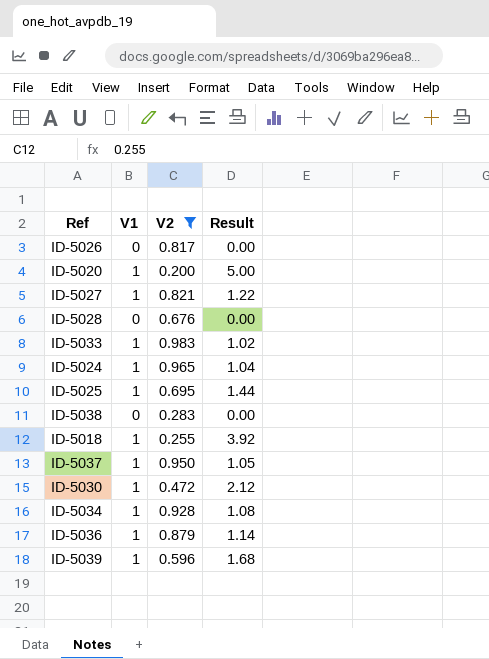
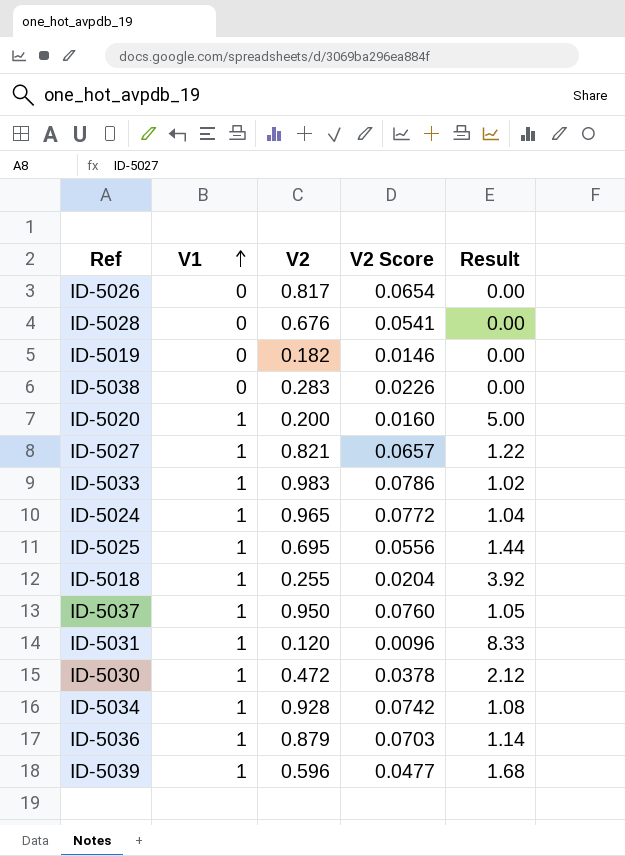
filter: V2 >= 0.200 -> none
row order: none -> V1 ascending
column V2 Score | formula: none -> [V2] * 0.08

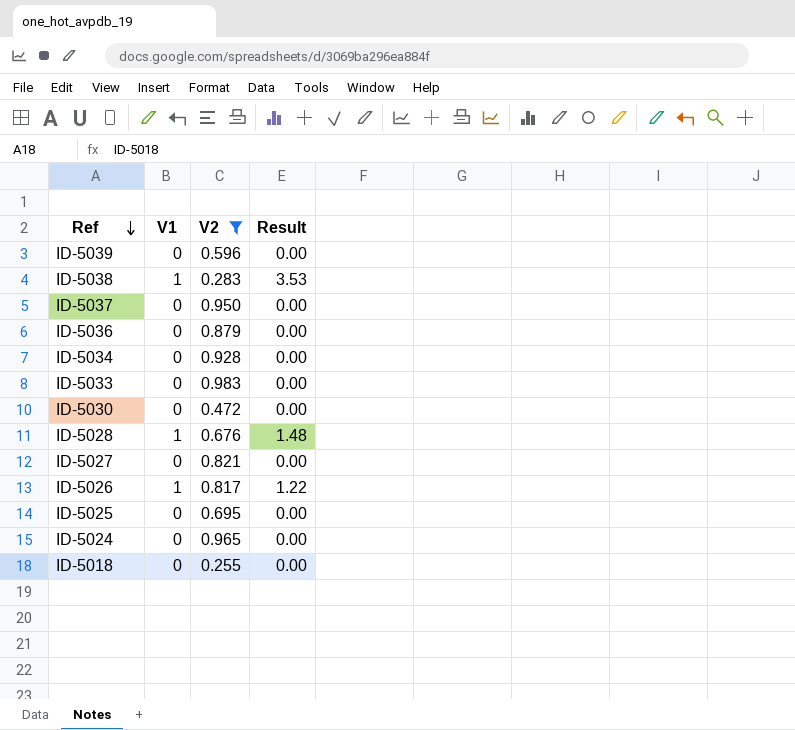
filter: none -> V2 >= 0.255
row order: V1 ascending -> Ref descending
column V2 Score | formula: [V2] * 0.08 -> none
ID-5039 | V1: 1 -> 0
ID-5039 | Result: 1.68 -> 0.00
ID-5038 | V1: 0 -> 1
ID-5038 | Result: 0.00 -> 3.53
ID-5037 | V1: 1 -> 0
ID-5037 | Result: 1.05 -> 0.00
ID-5036 | V1: 1 -> 0
ID-5036 | Result: 1.14 -> 0.00
ID-5034 | V1: 1 -> 0
ID-5034 | Result: 1.08 -> 0.00
ID-5033 | V1: 1 -> 0
ID-5033 | Result: 1.02 -> 0.00
ID-5030 | V1: 1 -> 0
ID-5030 | Result: 2.12 -> 0.00
ID-5028 | V1: 0 -> 1
ID-5028 | Result: 0.00 -> 1.48
ID-5027 | V1: 1 -> 0
ID-5027 | Result: 1.22 -> 0.00
ID-5026 | V1: 0 -> 1
ID-5026 | Result: 0.00 -> 1.22
ID-5025 | V1: 1 -> 0
ID-5025 | Result: 1.44 -> 0.00
ID-5024 | V1: 1 -> 0
ID-5024 | Result: 1.04 -> 0.00
ID-5018 | V1: 1 -> 0
ID-5018 | Result: 3.92 -> 0.00

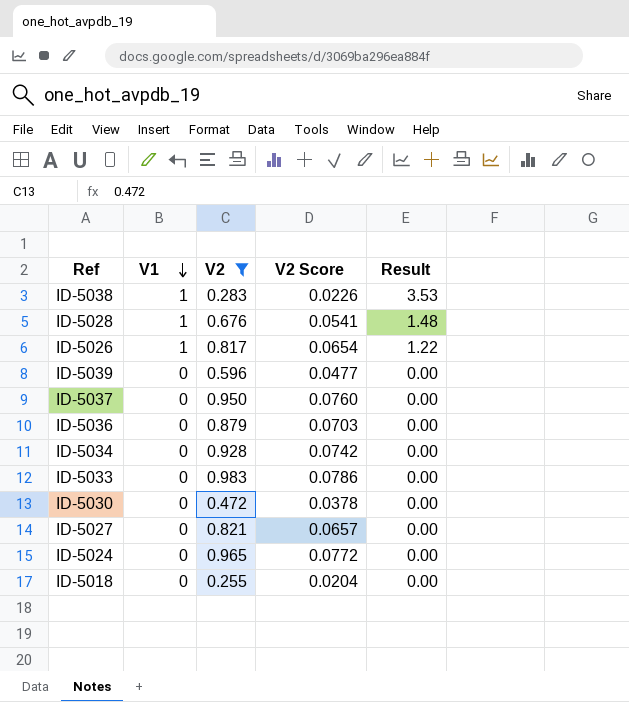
row order: Ref descending -> V1 descending
column V2 Score | formula: none -> [V2] * 0.08
row ID-5025: 0 | 0.695 | 0.00 -> none

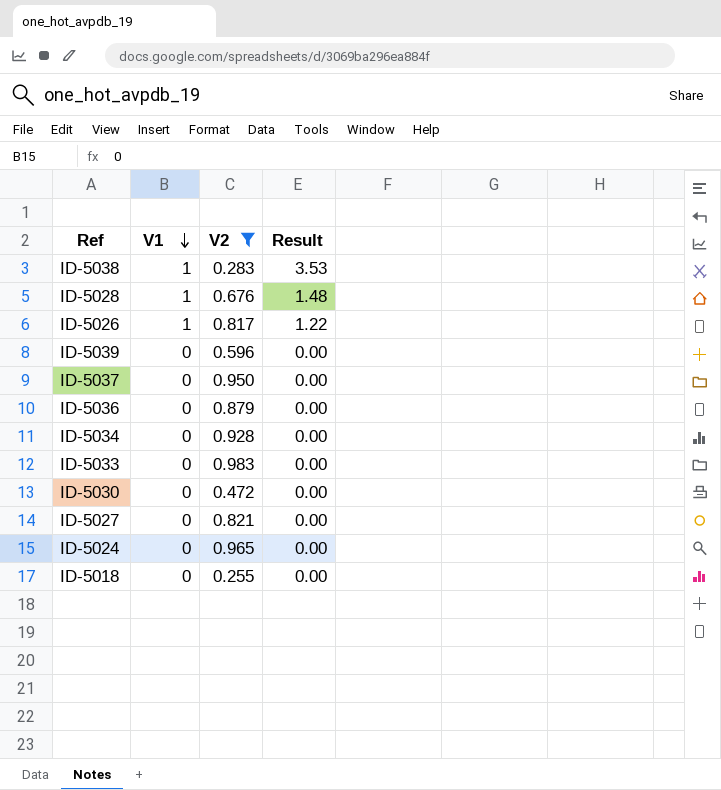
column V2 Score | formula: [V2] * 0.08 -> none

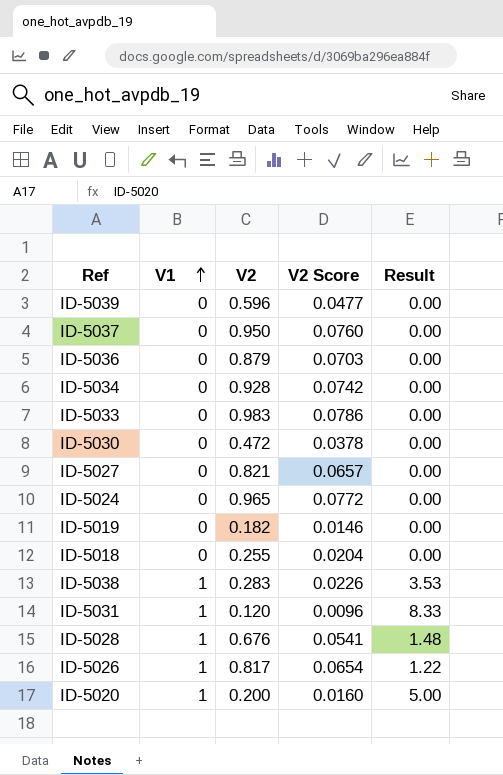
filter: V2 >= 0.255 -> none
row order: V1 descending -> V1 ascending
column V2 Score | formula: none -> [V2] * 0.08

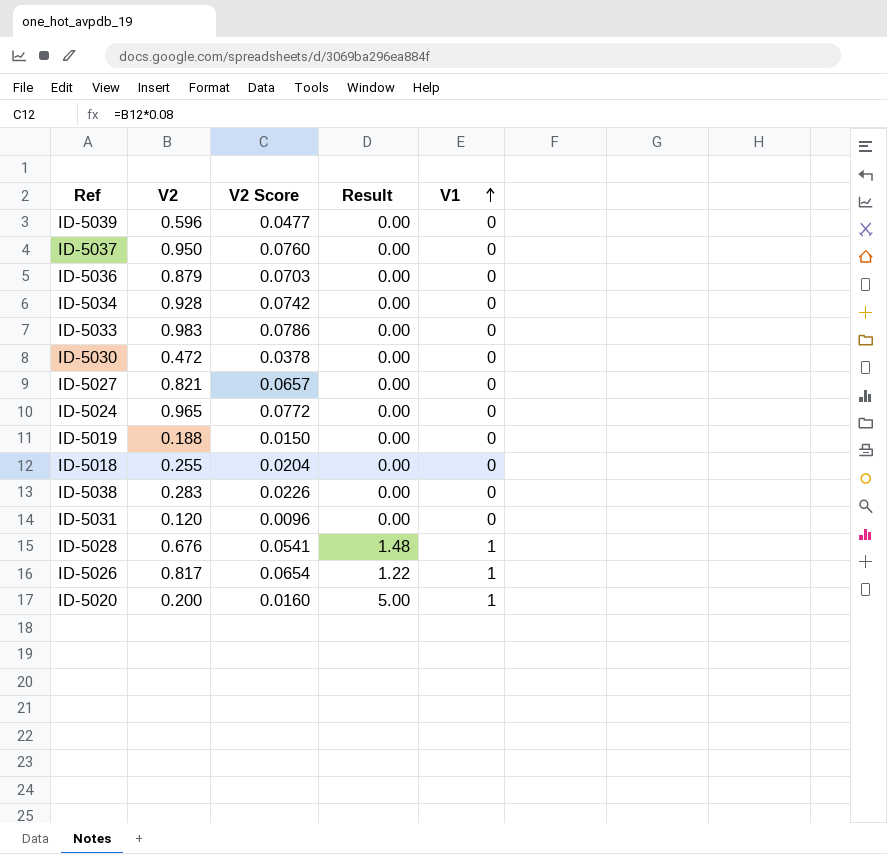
column V1 | position: 2 -> 5
ID-5019 | V2: 0.182 -> 0.188
ID-5019 | V2 Score: 0.0146 -> 0.0150
ID-5038 | Result: 3.53 -> 0.00
ID-5038 | V1: 1 -> 0
ID-5031 | Result: 8.33 -> 0.00
ID-5031 | V1: 1 -> 0

